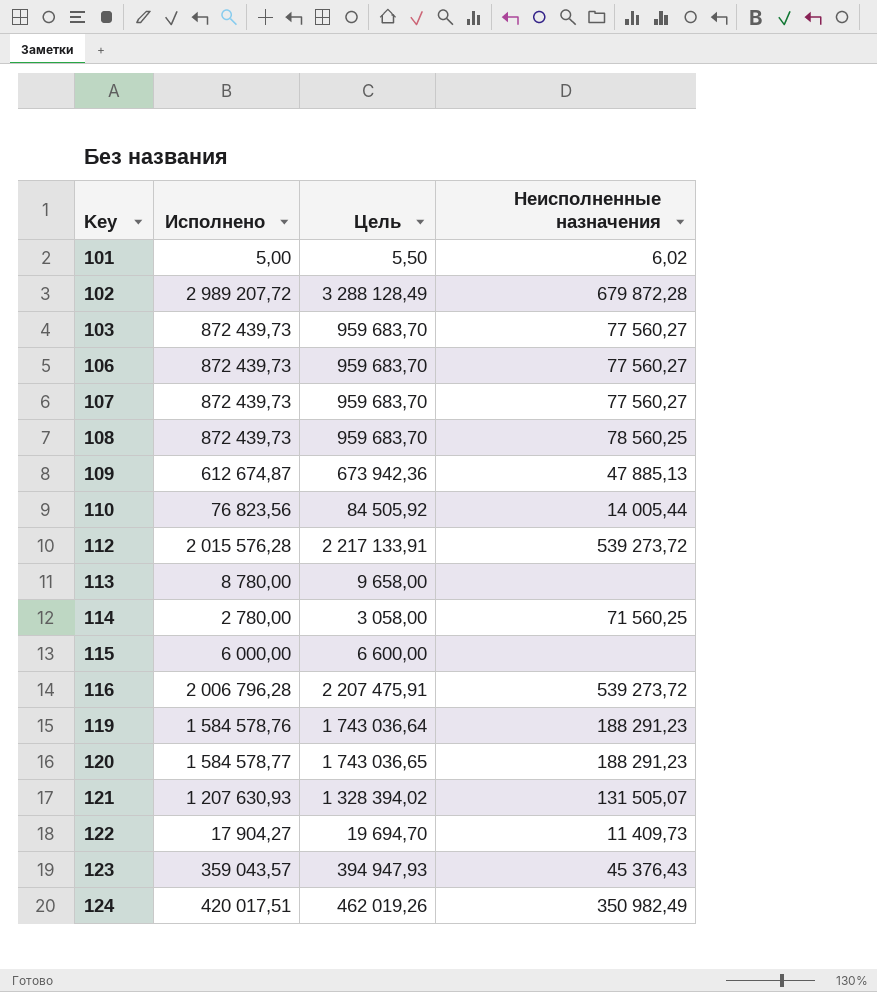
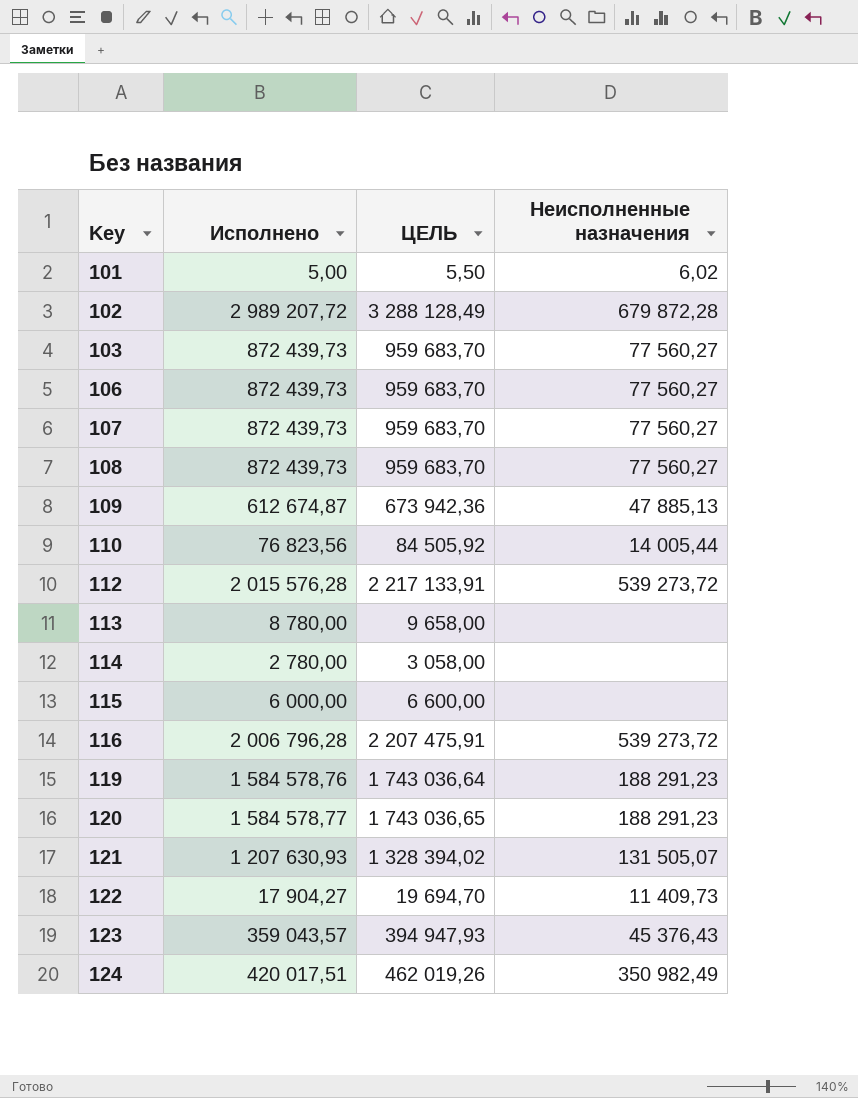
column name: Цель -> ЦЕЛЬ
108 | Неисполненные назначения: 78 560,25 -> 77 560,27
114 | Неисполненные назначения: 71 560,25 -> none

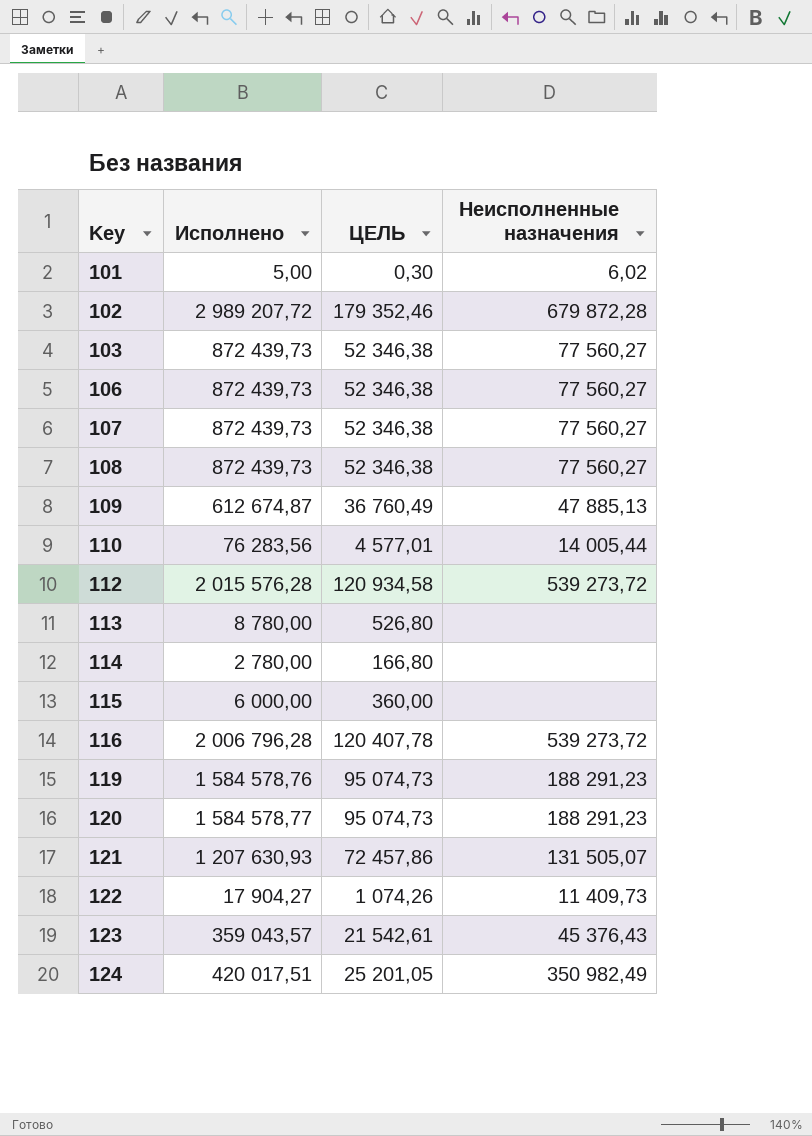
column ЦЕЛЬ | formula: [Исполнено] * 1,1 -> [Исполнено] * 0,06
110 | Исполнено: 76 823,56 -> 76 283,56

